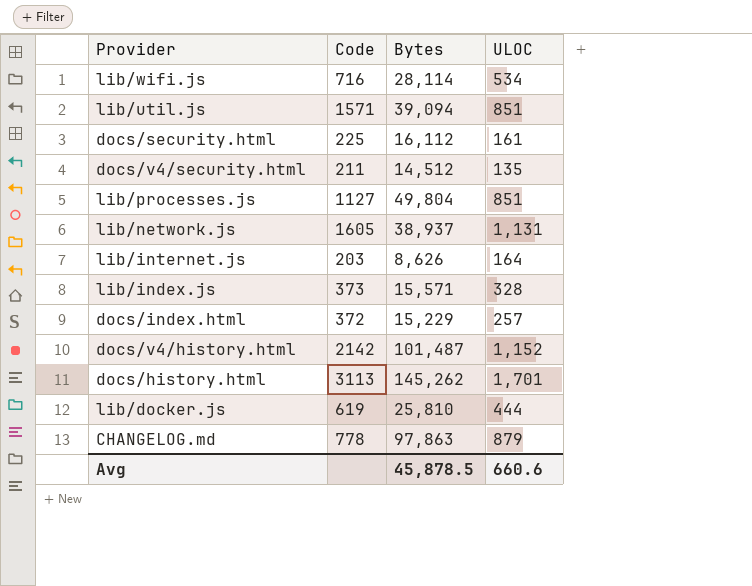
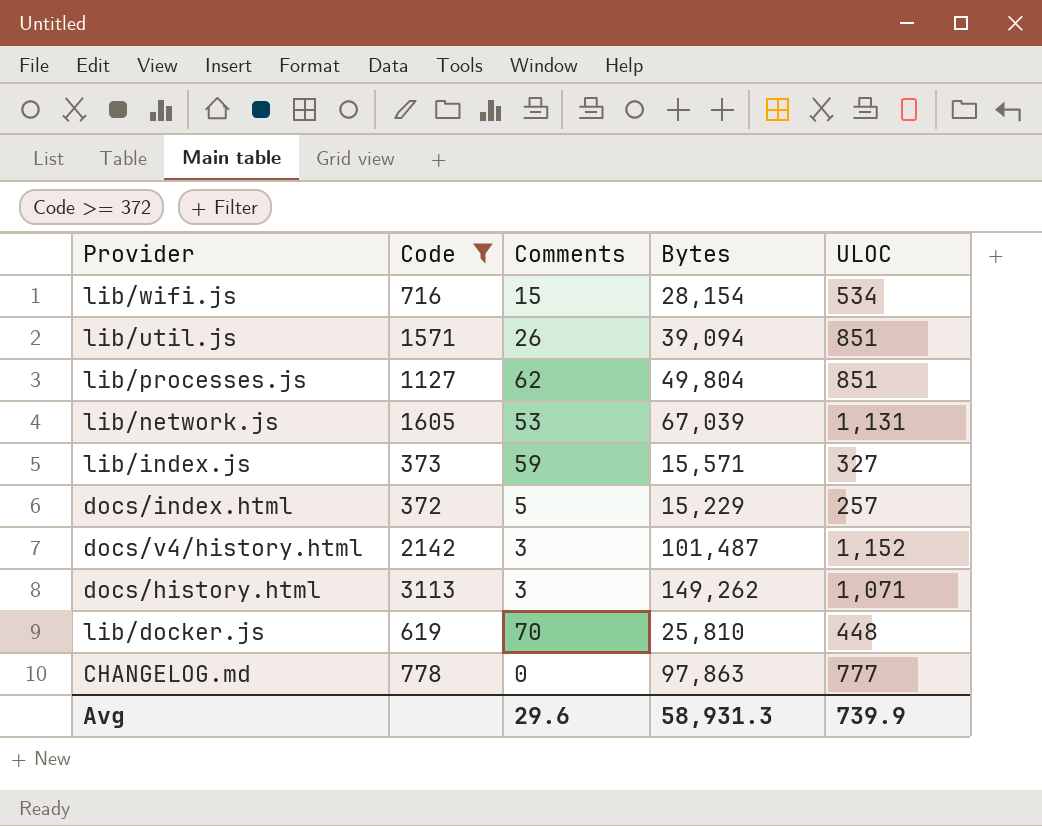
filter: none -> Code >= 372
column Comments | position: none -> 3
lib/wifi.js | Bytes: 28,114 -> 28,154
lib/network.js | Bytes: 38,937 -> 67,039
lib/index.js | ULOC: 328 -> 327
docs/history.html | Bytes: 145,262 -> 149,262
docs/history.html | ULOC: 1,701 -> 1,071
lib/docker.js | ULOC: 444 -> 448
CHANGELOG.md | ULOC: 879 -> 777
Avg | Bytes: 45,878.5 -> 58,931.3
Avg | ULOC: 660.6 -> 739.9

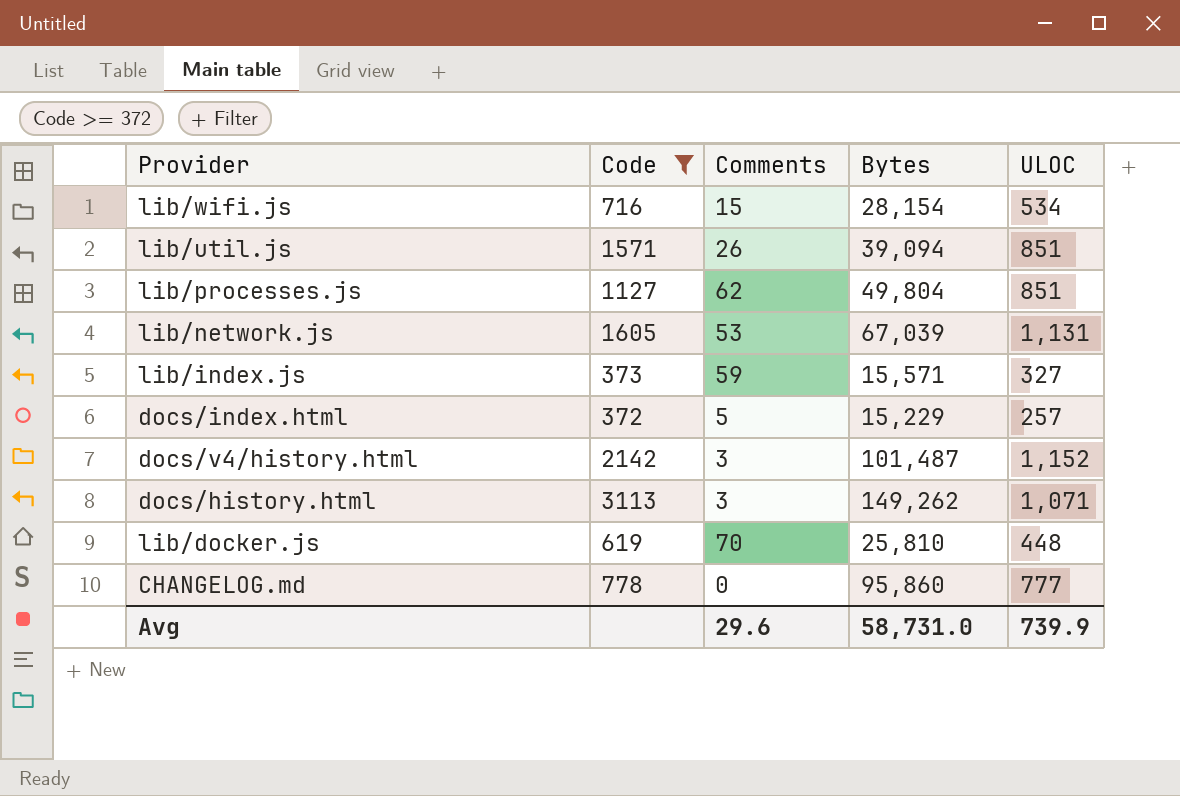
CHANGELOG.md | Bytes: 97,863 -> 95,860
Avg | Bytes: 58,931.3 -> 58,731.0

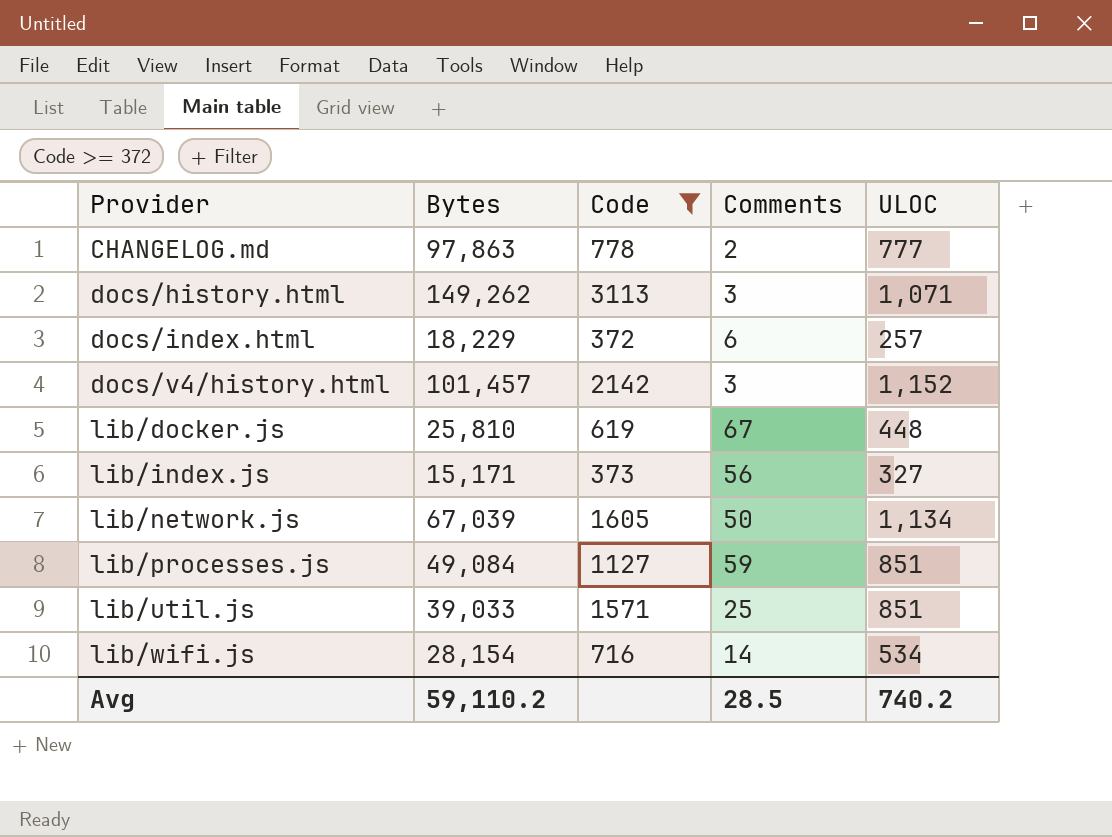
row order: none -> Provider ascending
column Bytes | position: 4 -> 2
CHANGELOG.md | Bytes: 95,860 -> 97,863
CHANGELOG.md | Comments: 0 -> 2
docs/index.html | Bytes: 15,229 -> 18,229
docs/index.html | Comments: 5 -> 6
docs/v4/history.html | Bytes: 101,487 -> 101,457
lib/docker.js | Comments: 70 -> 67
lib/index.js | Bytes: 15,571 -> 15,171
lib/index.js | Comments: 59 -> 56
lib/network.js | Comments: 53 -> 50
lib/network.js | ULOC: 1,131 -> 1,134
lib/processes.js | Bytes: 49,804 -> 49,084
lib/processes.js | Comments: 62 -> 59
lib/util.js | Bytes: 39,094 -> 39,033
lib/util.js | Comments: 26 -> 25
lib/wifi.js | Comments: 15 -> 14
Avg | Bytes: 58,731.0 -> 59,110.2
Avg | Comments: 29.6 -> 28.5
Avg | ULOC: 739.9 -> 740.2

